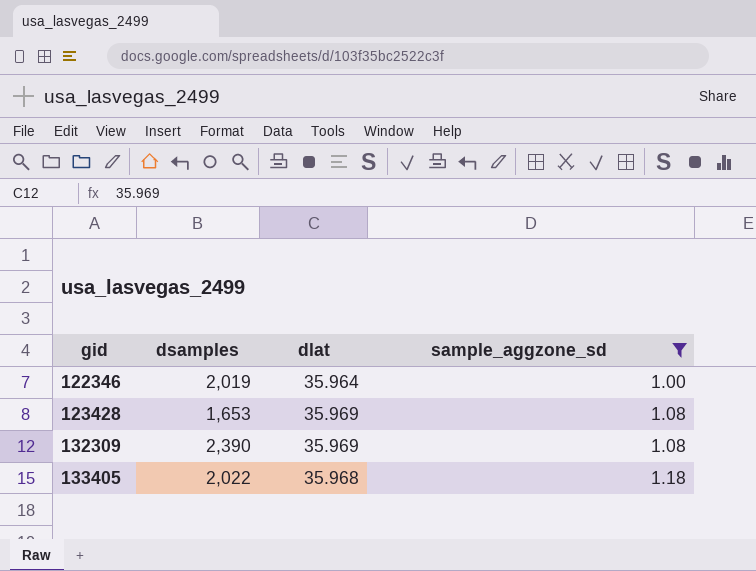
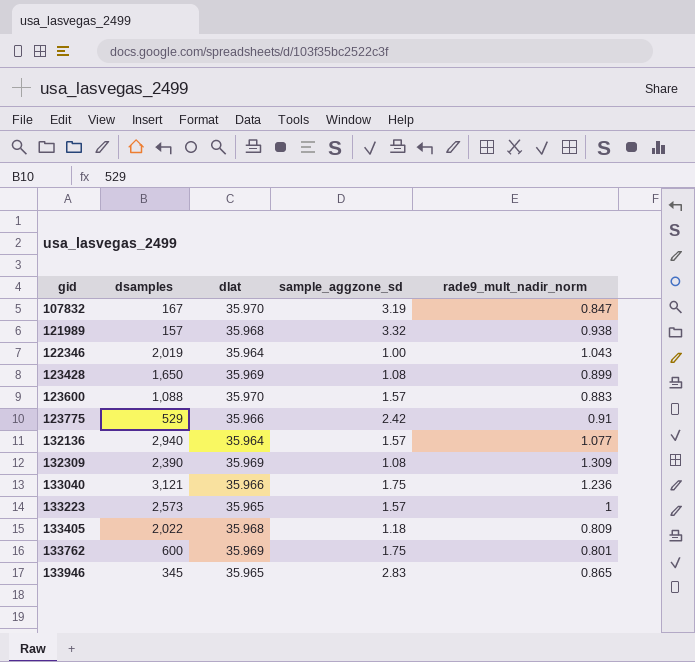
filter: sample_aggzone_sd <= 1.18 -> none
column rade9_mult_nadir_norm | position: none -> 5
123428 | dsamples: 1,653 -> 1,650

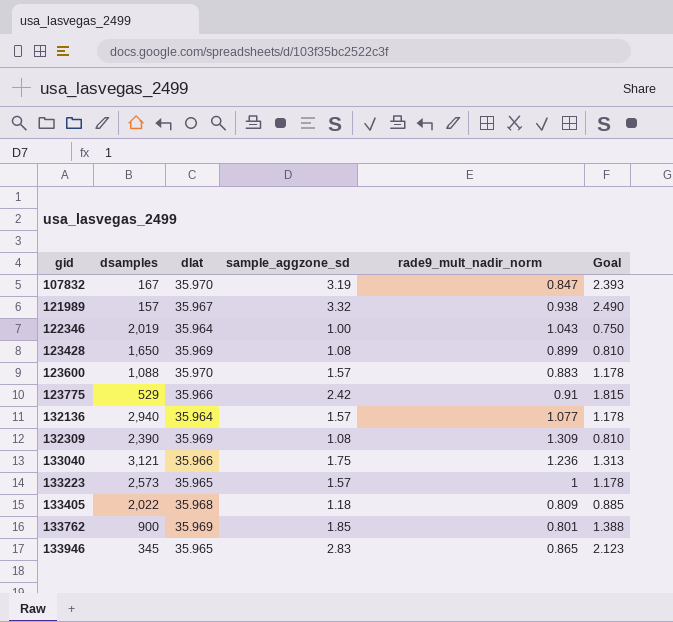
column Goal | formula: none -> [sample_aggzone_sd] * 0.75
121989 | dlat: 35.968 -> 35.967
133762 | dsamples: 600 -> 900
133762 | sample_aggzone_sd: 1.75 -> 1.85

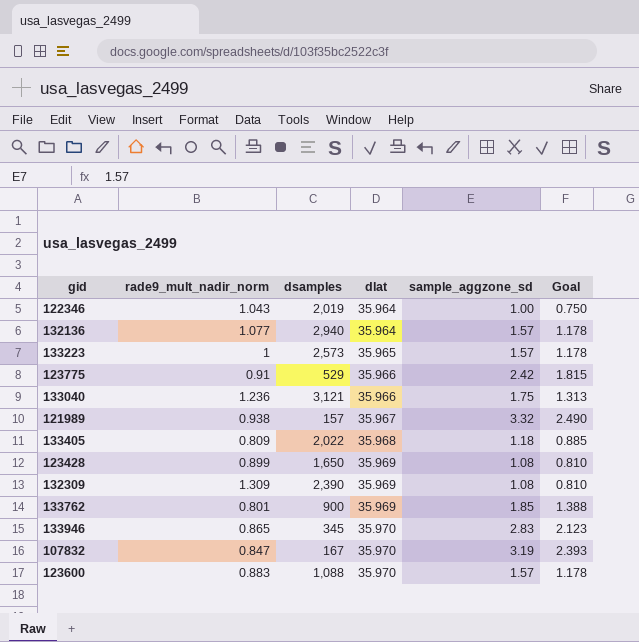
row order: gid ascending -> dlat ascending
column rade9_mult_nadir_norm | position: 5 -> 2
133946 | dlat: 35.965 -> 35.970

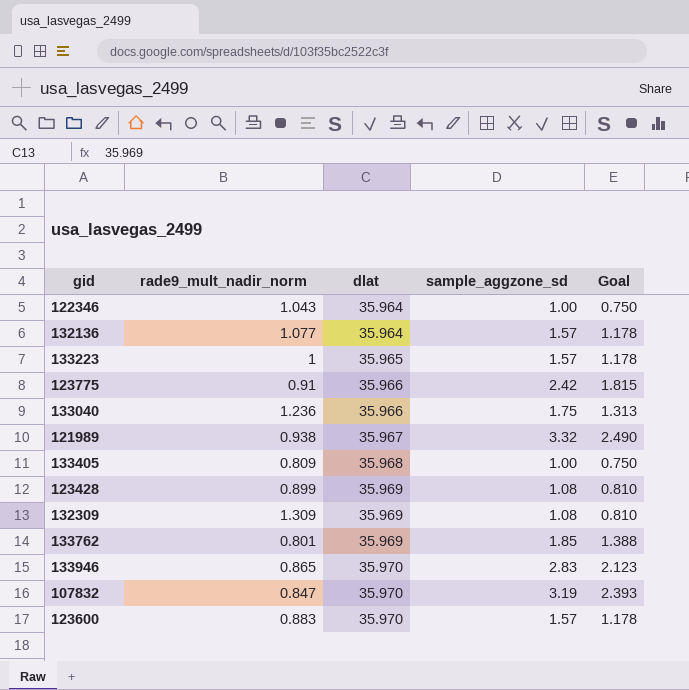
column dsamples | position: 3 -> none
133405 | sample_aggzone_sd: 1.18 -> 1.00
133405 | Goal: 0.885 -> 0.750

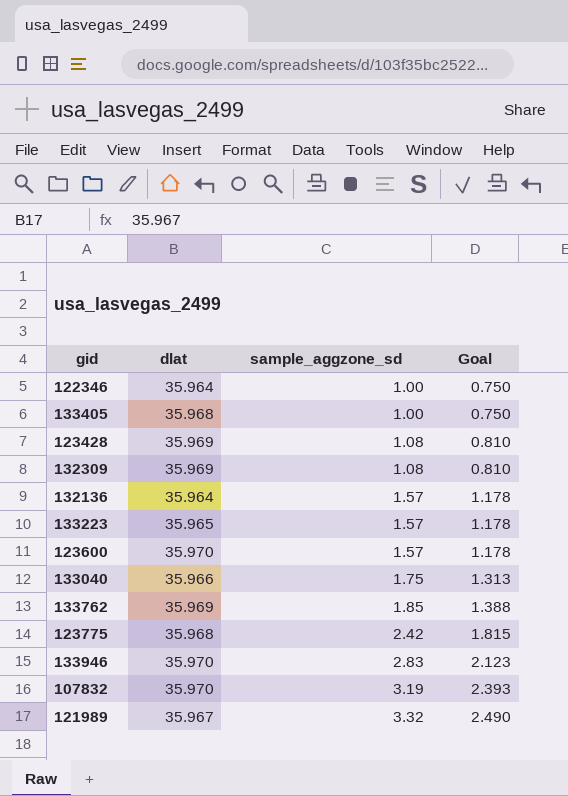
row order: dlat ascending -> sample_aggzone_sd ascending
column rade9_mult_nadir_norm | position: 2 -> none
123775 | dlat: 35.966 -> 35.968

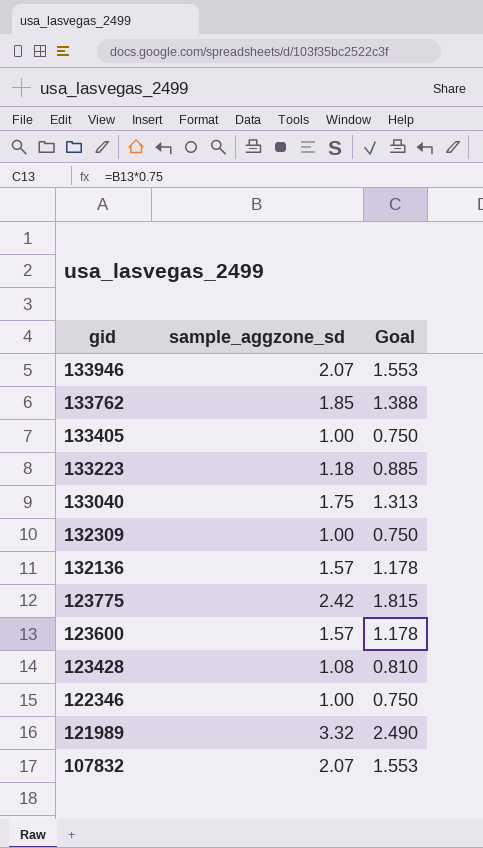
row order: sample_aggzone_sd ascending -> gid descending
column dlat | position: 2 -> none
133946 | sample_aggzone_sd: 2.83 -> 2.07
133946 | Goal: 2.123 -> 1.553
133223 | sample_aggzone_sd: 1.57 -> 1.18
133223 | Goal: 1.178 -> 0.885
132309 | sample_aggzone_sd: 1.08 -> 1.00
132309 | Goal: 0.810 -> 0.750
107832 | sample_aggzone_sd: 3.19 -> 2.07
107832 | Goal: 2.393 -> 1.553

